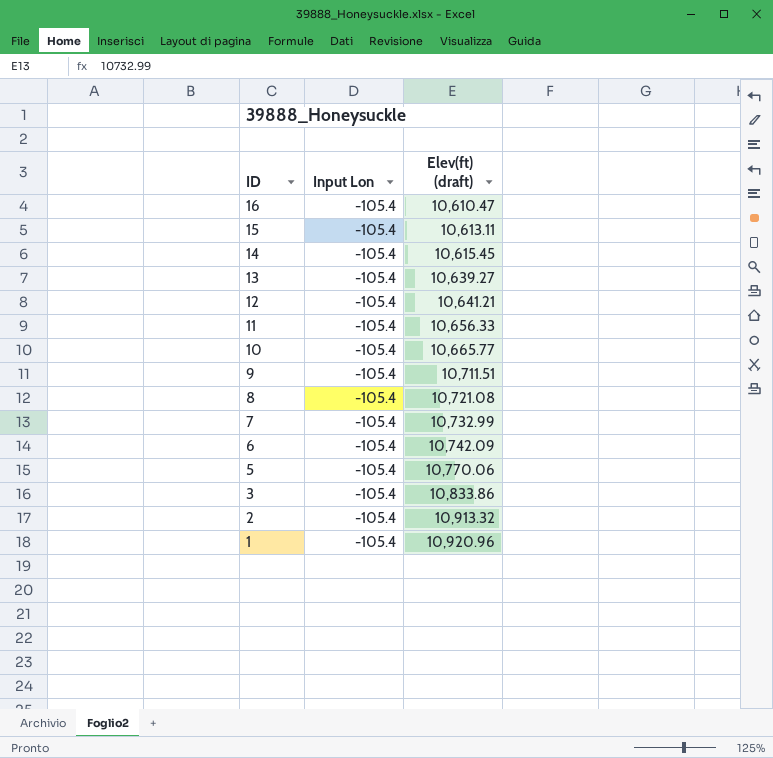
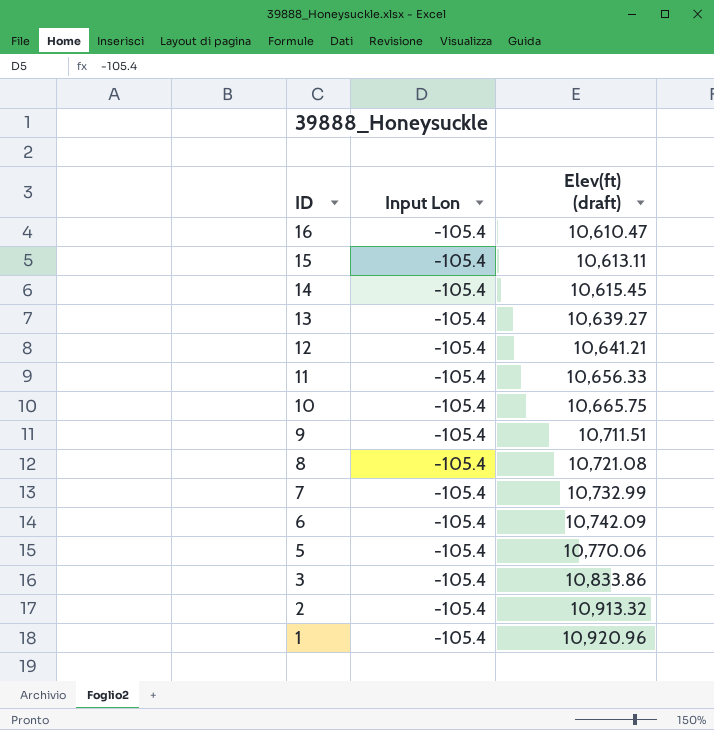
10 | Elev(ft) (draft): 10,665.77 -> 10,665.75

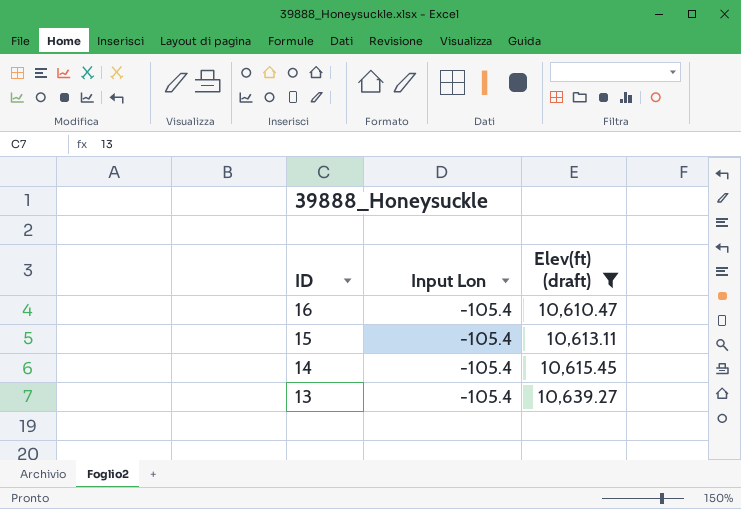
filter: none -> Elev(ft) (draft) <= 10,639.27

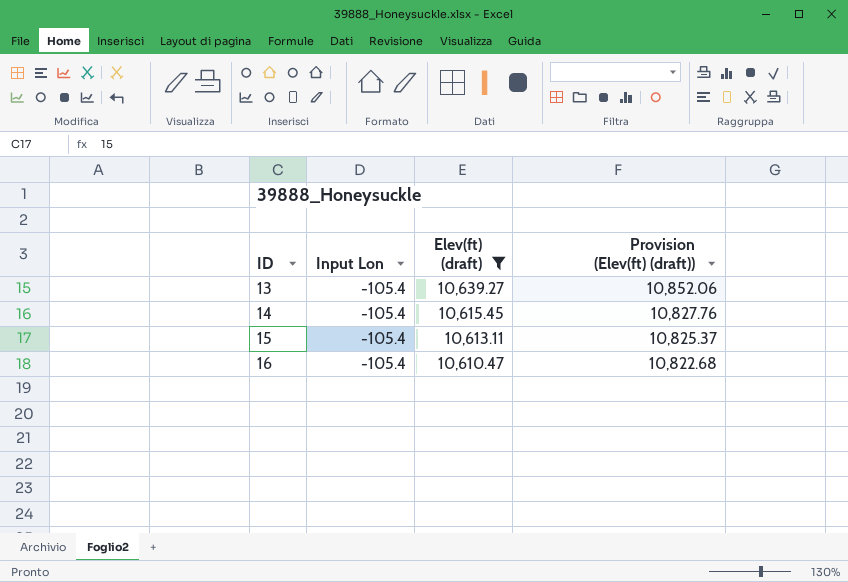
row order: ID descending -> ID ascending
column Provision (Elev(ft) (draft)) | formula: none -> [Elev(ft) (draft)] * 1.02

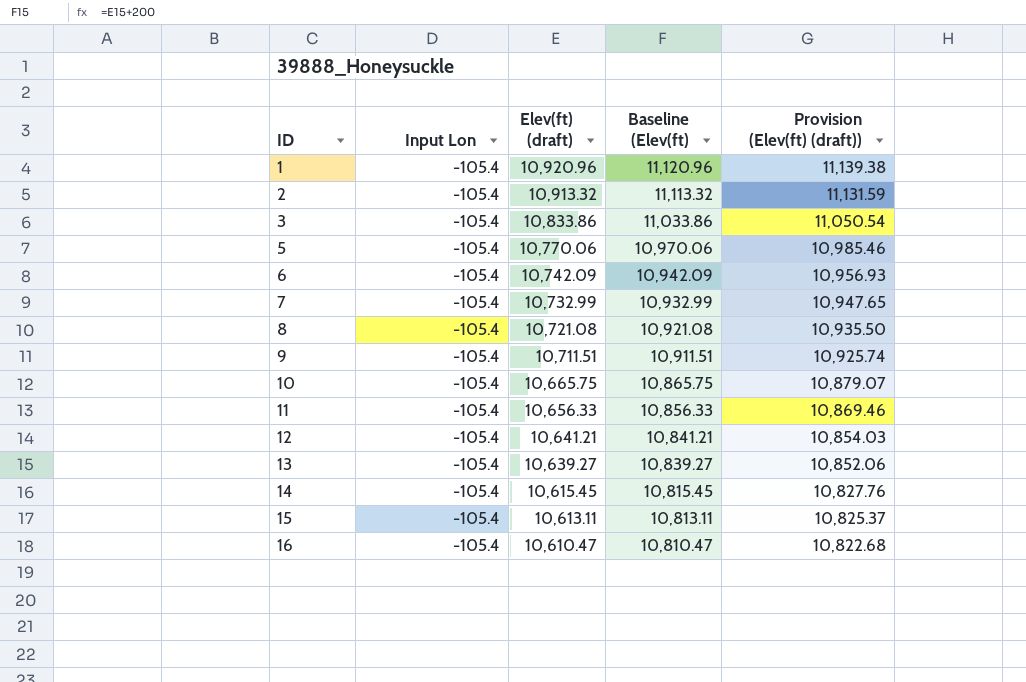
filter: Elev(ft) (draft) <= 10,639.27 -> none
column Baseline (Elev(ft) | formula: none -> [Elev(ft) (draft)] + 200

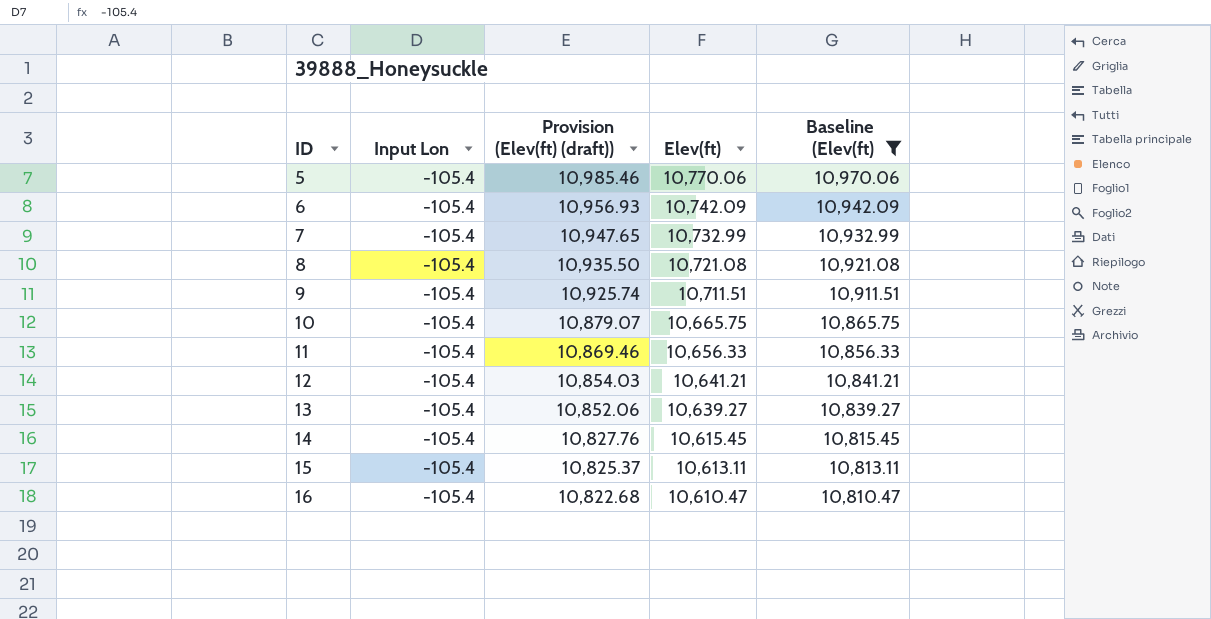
filter: none -> Baseline (Elev(ft) <= 10,970.06
column Provision (Elev(ft) (draft)) | position: 5 -> 3
column name: Elev(ft) (draft) -> Elev(ft)

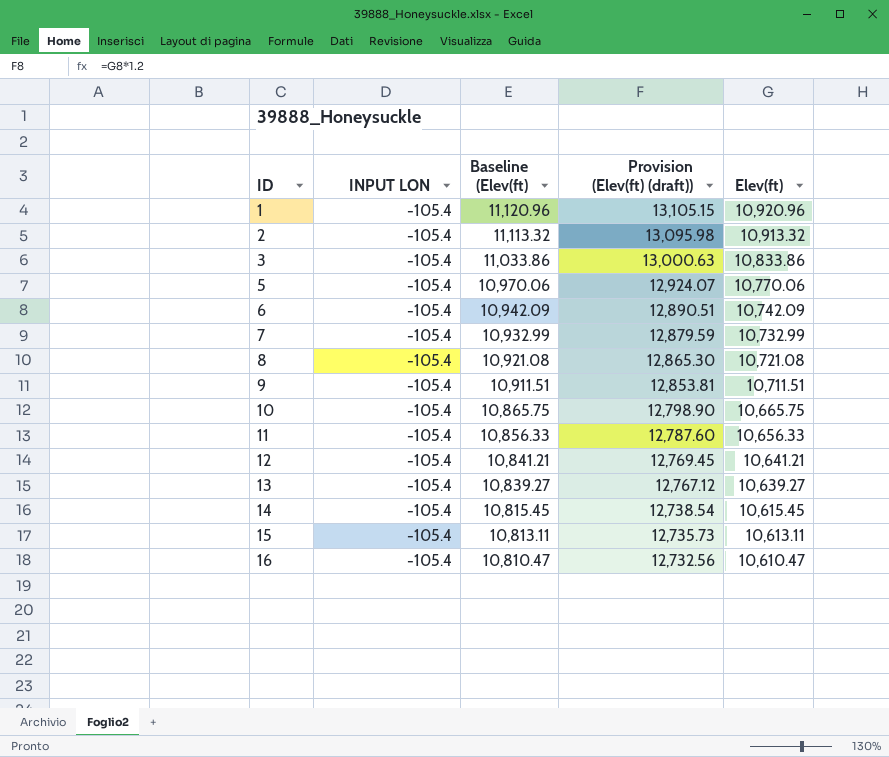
filter: Baseline (Elev(ft) <= 10,970.06 -> none
column name: Input Lon -> INPUT LON
column Baseline (Elev(ft) | position: 5 -> 3
column Provision (Elev(ft) (draft)) | formula: [Elev(ft)] * 1.02 -> [Elev(ft)] * 1.2

